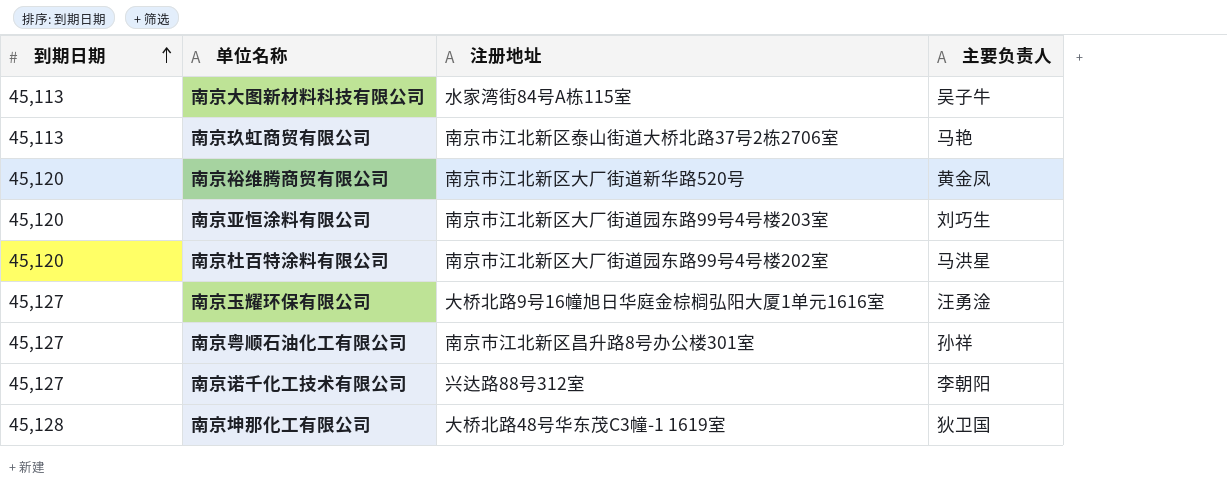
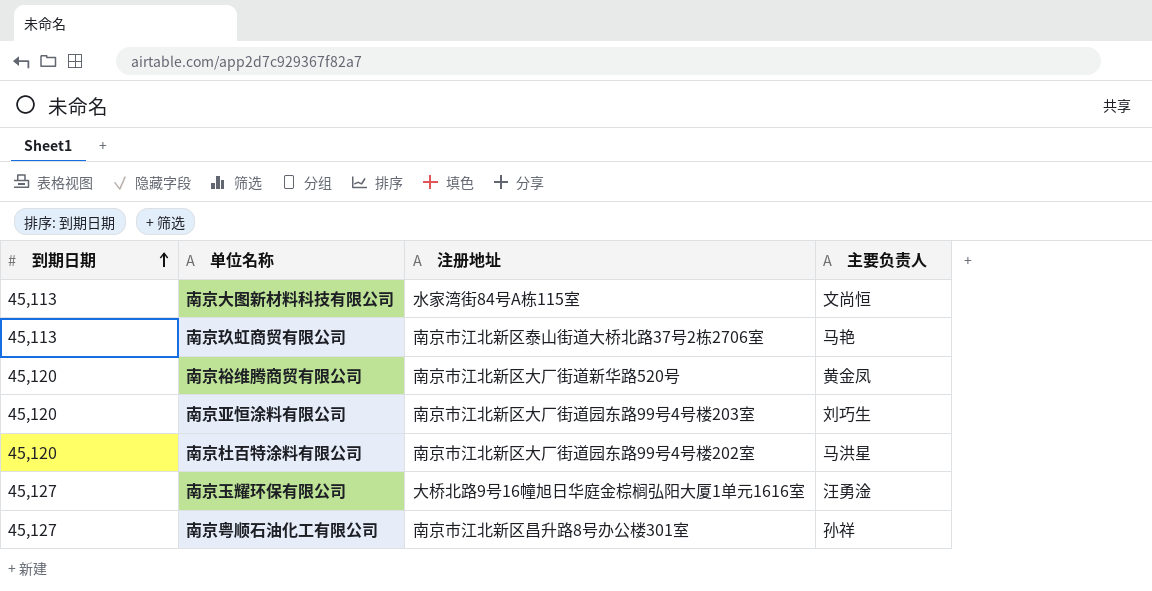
row 南京诺千化工技术有限公司: 45,127 | 兴达路88号312室 | 李朝阳 -> none
row 南京坤那化工有限公司: 45,128 | 大桥北路48号华东茂C3幢-1 1619室 | 狄卫国 -> none
南京大图新材料科技有限公司 | 主要负责人: 吴子牛 -> 文尚恒

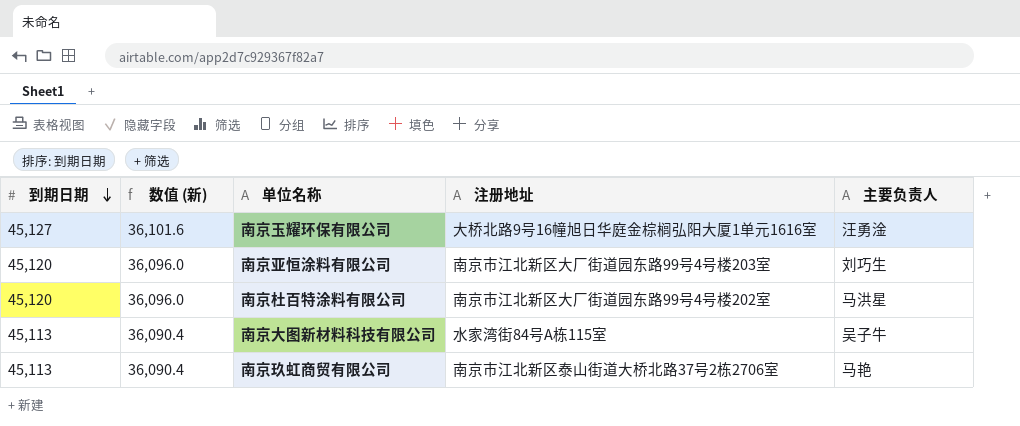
row order: 到期日期 ascending -> 到期日期 descending
column 数值 (新) | formula: none -> [到期日期] * 0.8
row 南京裕维腾商贸有限公司: 45,120 | 南京市江北新区大厂街道新华路520号 | 黄金凤 -> none
row 南京粤顺石油化工有限公司: 45,127 | 南京市江北新区昌升路8号办公楼301室 | 孙祥 -> none
南京大图新材料科技有限公司 | 主要负责人: 文尚恒 -> 吴子牛

